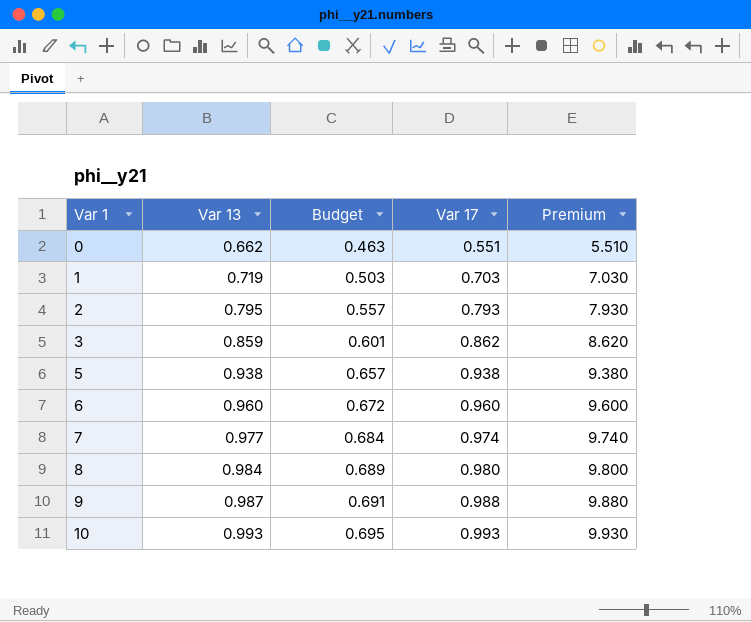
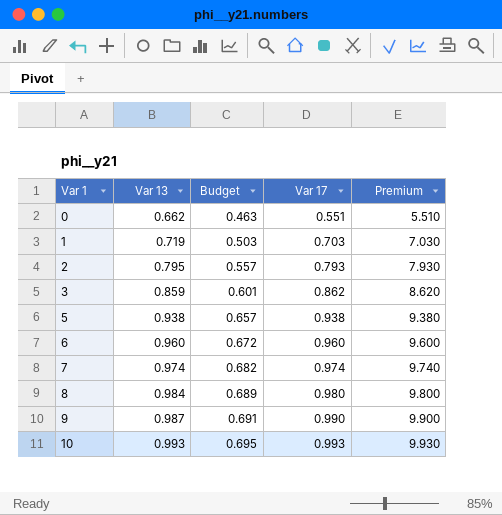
7 | Var 13: 0.977 -> 0.974
7 | Budget: 0.684 -> 0.682
9 | Var 17: 0.988 -> 0.990
9 | Premium: 9.880 -> 9.900

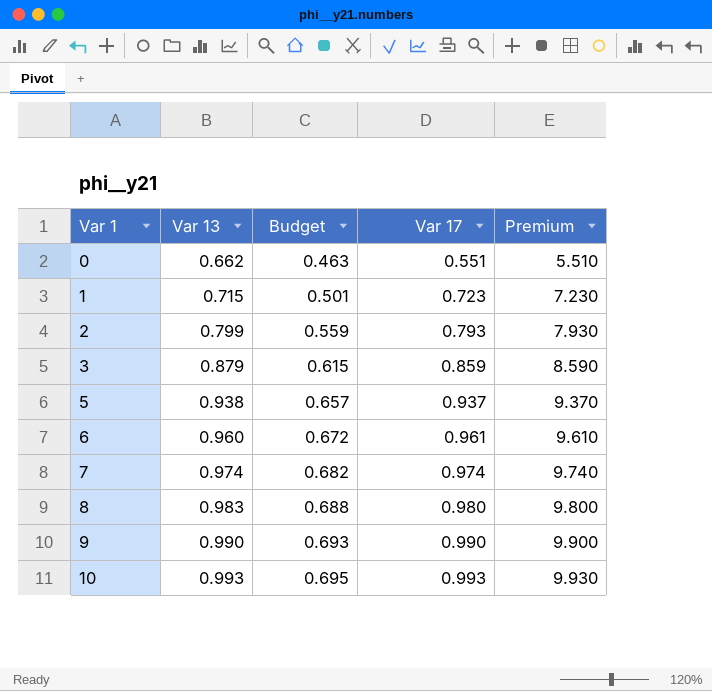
1 | Var 13: 0.719 -> 0.715
1 | Budget: 0.503 -> 0.501
1 | Var 17: 0.703 -> 0.723
1 | Premium: 7.030 -> 7.230
2 | Var 13: 0.795 -> 0.799
2 | Budget: 0.557 -> 0.559
3 | Var 13: 0.859 -> 0.879
3 | Budget: 0.601 -> 0.615
3 | Var 17: 0.862 -> 0.859
3 | Premium: 8.620 -> 8.590
5 | Var 17: 0.938 -> 0.937
5 | Premium: 9.380 -> 9.370
6 | Var 17: 0.960 -> 0.961
6 | Premium: 9.600 -> 9.610
8 | Var 13: 0.984 -> 0.983
8 | Budget: 0.689 -> 0.688
9 | Var 13: 0.987 -> 0.990
9 | Budget: 0.691 -> 0.693

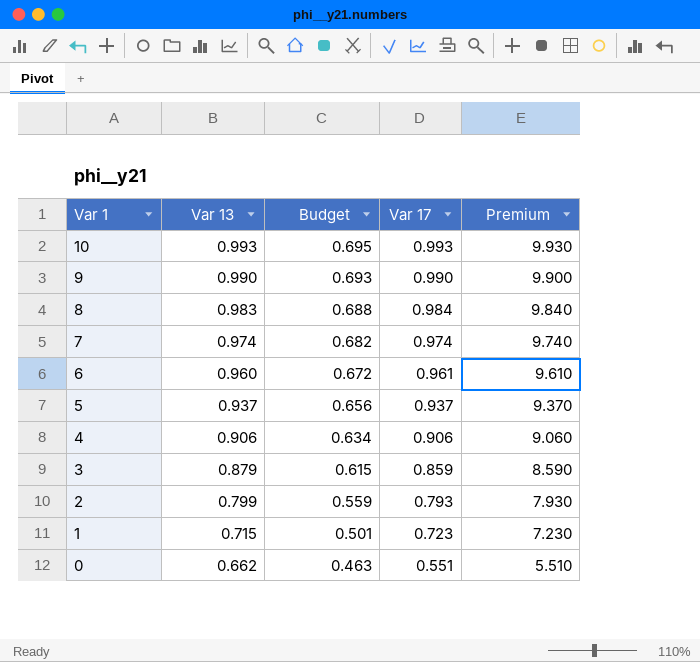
row order: Var 1 ascending -> Var 1 descending
8 | Var 17: 0.980 -> 0.984
8 | Premium: 9.800 -> 9.840
5 | Var 13: 0.938 -> 0.937
5 | Budget: 0.657 -> 0.656
row 4: none -> 0.906 | 0.634 | 0.906 | 9.060

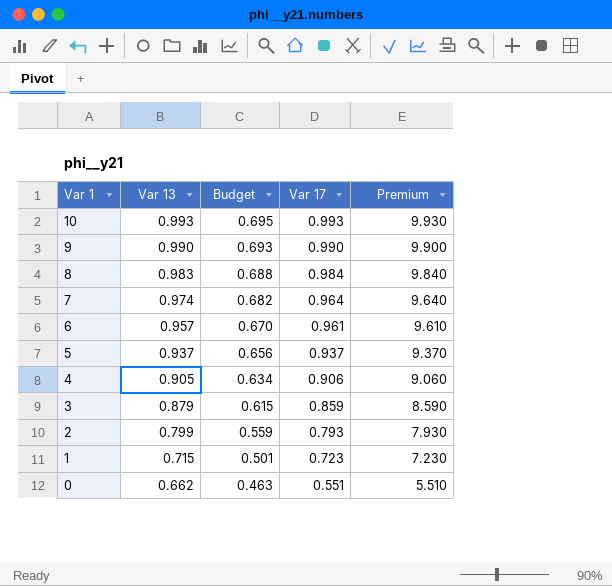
7 | Var 17: 0.974 -> 0.964
7 | Premium: 9.740 -> 9.640
6 | Var 13: 0.960 -> 0.957
6 | Budget: 0.672 -> 0.670
4 | Var 13: 0.906 -> 0.905

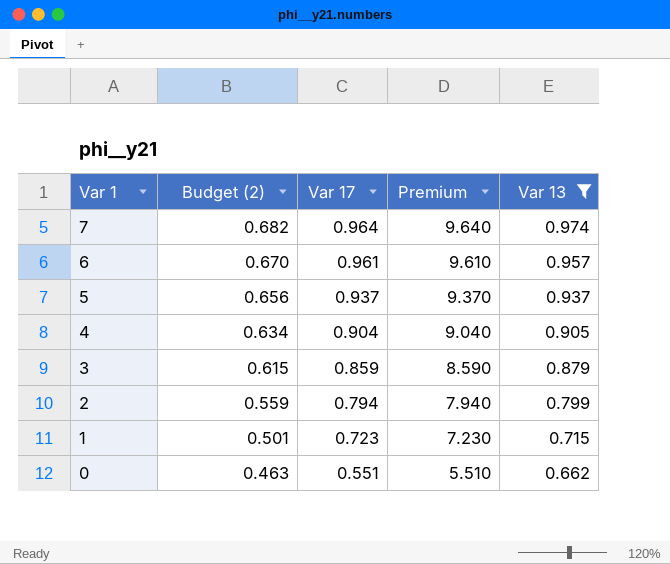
filter: none -> Var 13 <= 0.974
column name: Budget -> Budget (2)
column Var 13 | position: 2 -> 5
4 | Var 17: 0.906 -> 0.904
4 | Premium: 9.060 -> 9.040
2 | Var 17: 0.793 -> 0.794
2 | Premium: 7.930 -> 7.940

